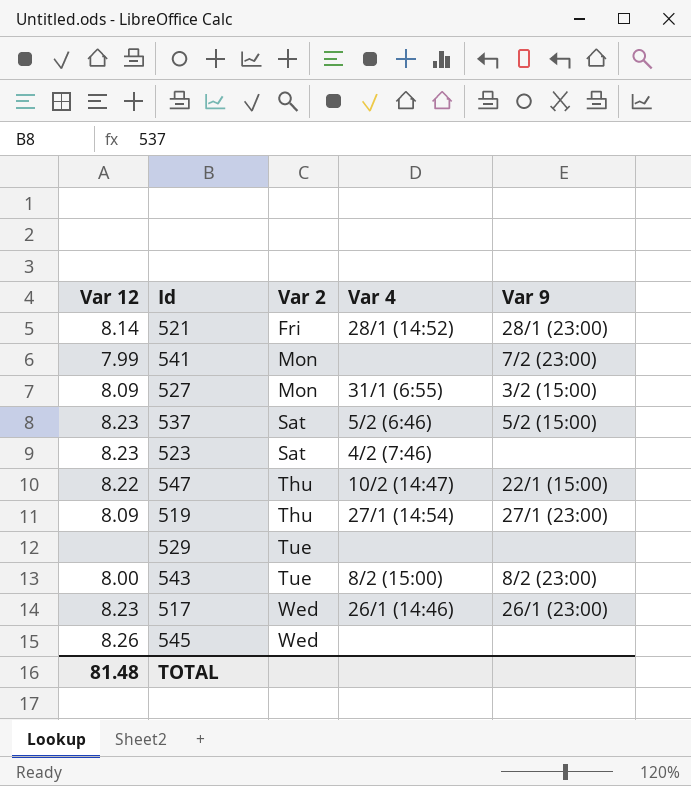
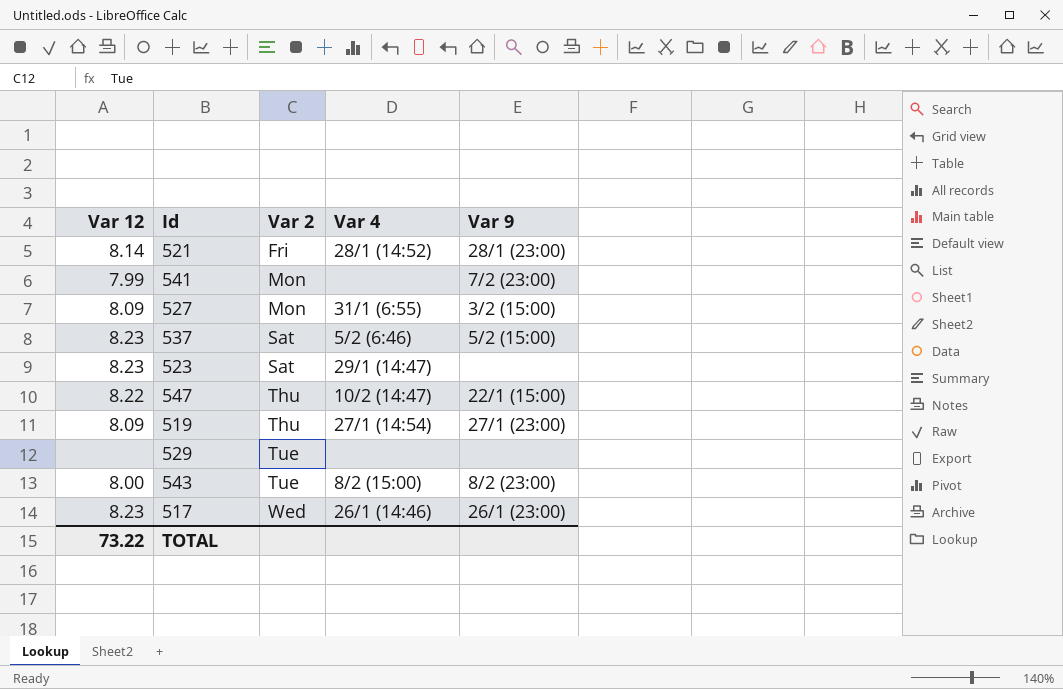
row 545: 8.26 | Wed | none | none -> none
523 | Var 4: 4/2 (7:46) -> 29/1 (14:47)
TOTAL | Var 12: 81.48 -> 73.22

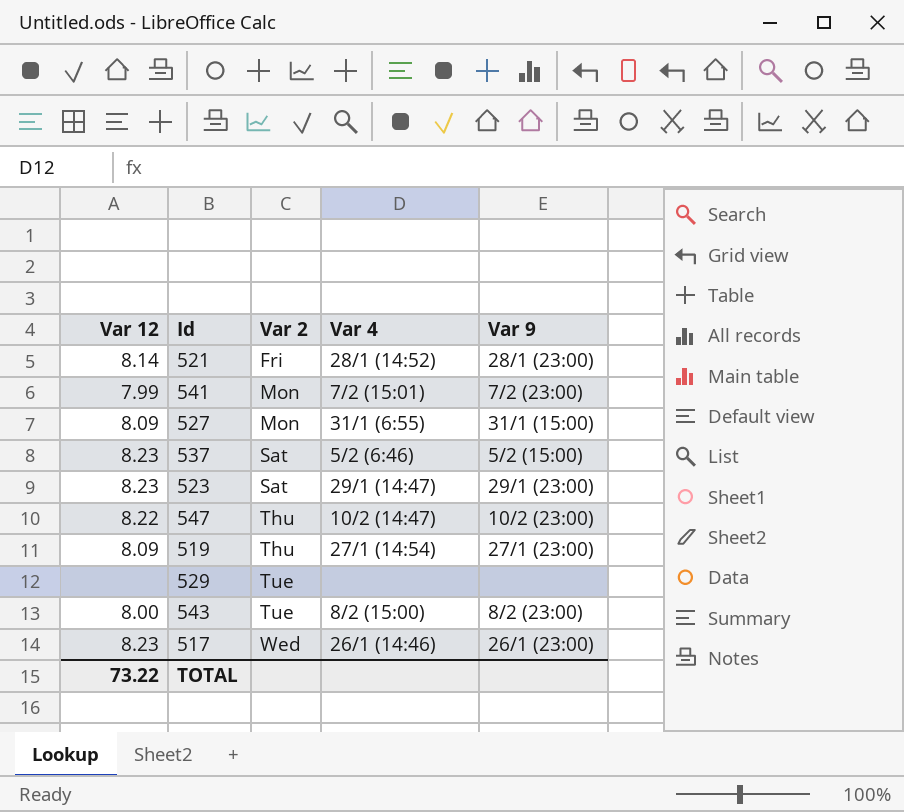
541 | Var 4: none -> 7/2 (15:01)
527 | Var 9: 3/2 (15:00) -> 31/1 (15:00)
523 | Var 9: none -> 29/1 (23:00)
547 | Var 9: 22/1 (15:00) -> 10/2 (23:00)

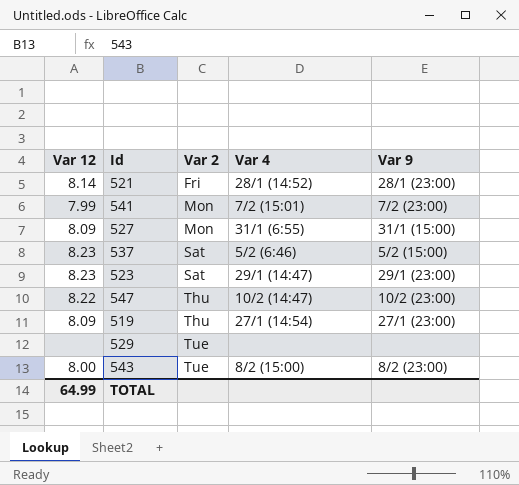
row 517: 8.23 | Wed | 26/1 (14:46) | 26/1 (23:00) -> none
TOTAL | Var 12: 73.22 -> 64.99

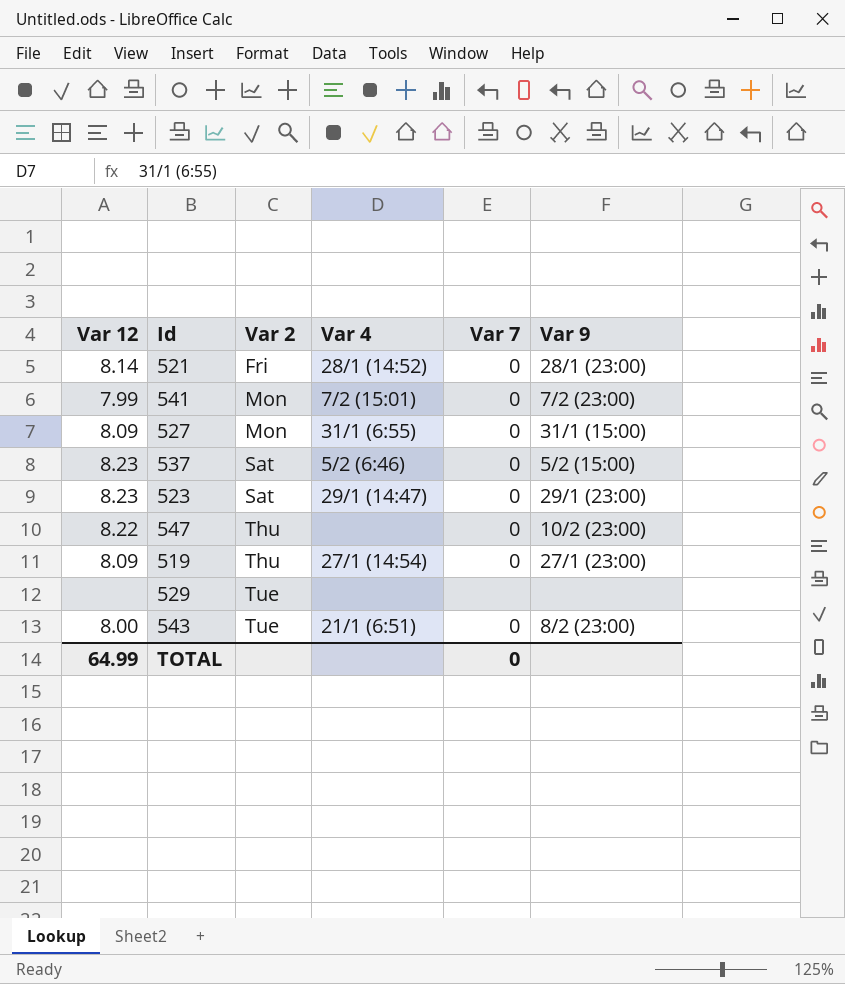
column Var 7 | position: none -> 5
547 | Var 4: 10/2 (14:47) -> none
543 | Var 4: 8/2 (15:00) -> 21/1 (6:51)

